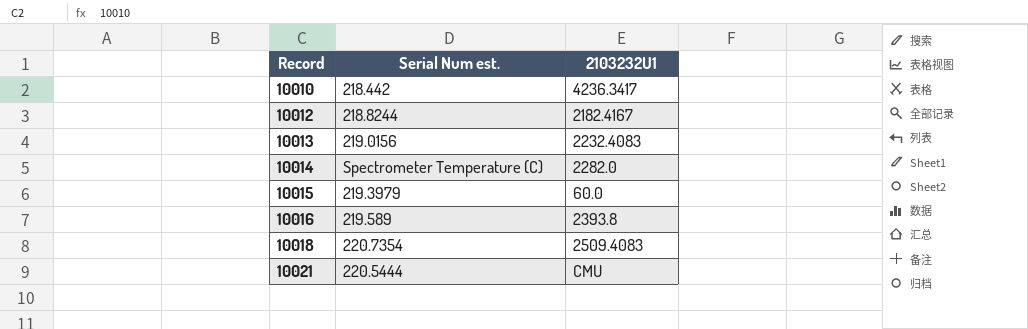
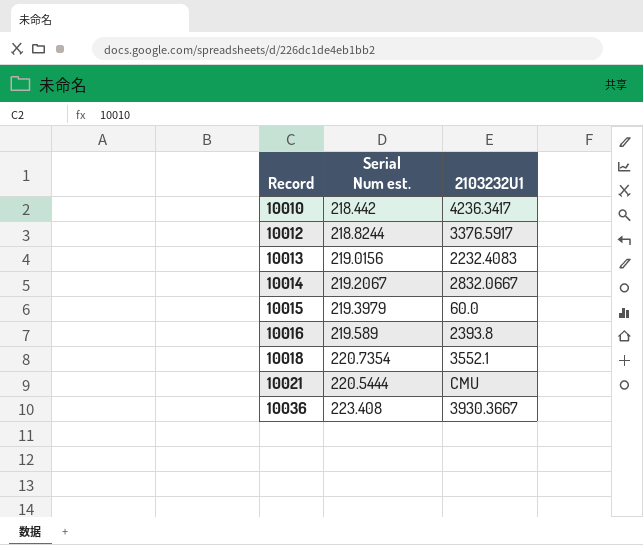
10012 | 2103232U1: 2182.4167 -> 3376.5917
10014 | Serial Num est.: Spectrometer Temperature (C) -> 219.2067
10014 | 2103232U1: 2282.0 -> 2832.0667
10018 | 2103232U1: 2509.4083 -> 3552.1
row 10036: none -> 223.408 | 3930.3667

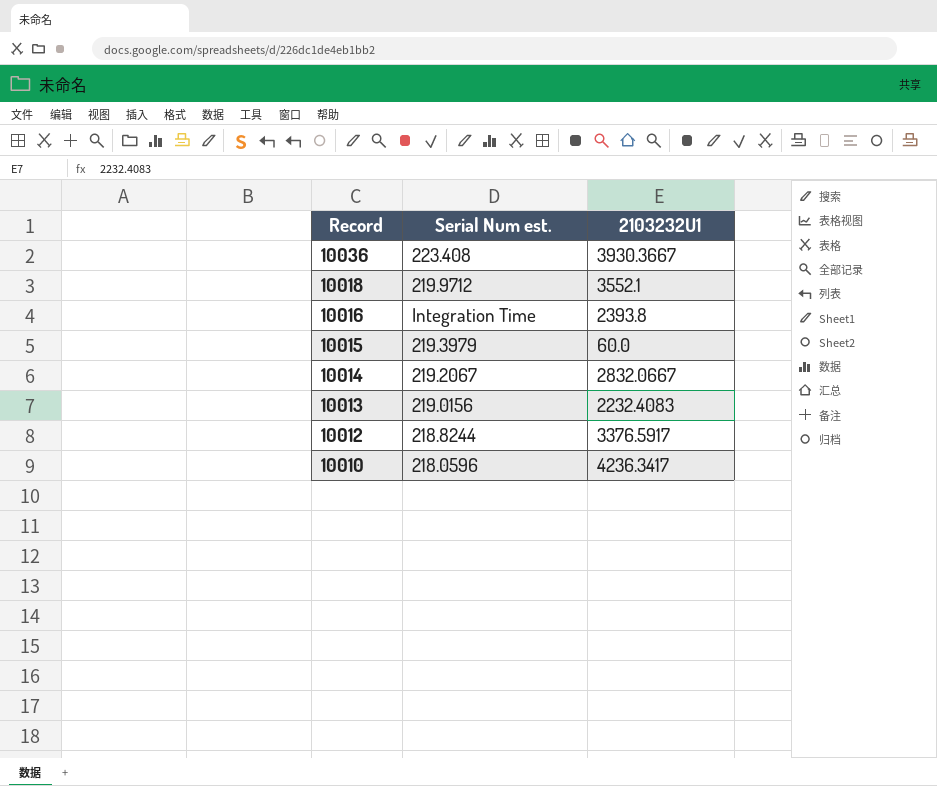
row order: Record ascending -> Record descending
row 10021: 220.5444 | CMU -> none
10018 | Serial Num est.: 220.7354 -> 219.9712
10016 | Serial Num est.: 219.589 -> Integration Time
10010 | Serial Num est.: 218.442 -> 218.0596

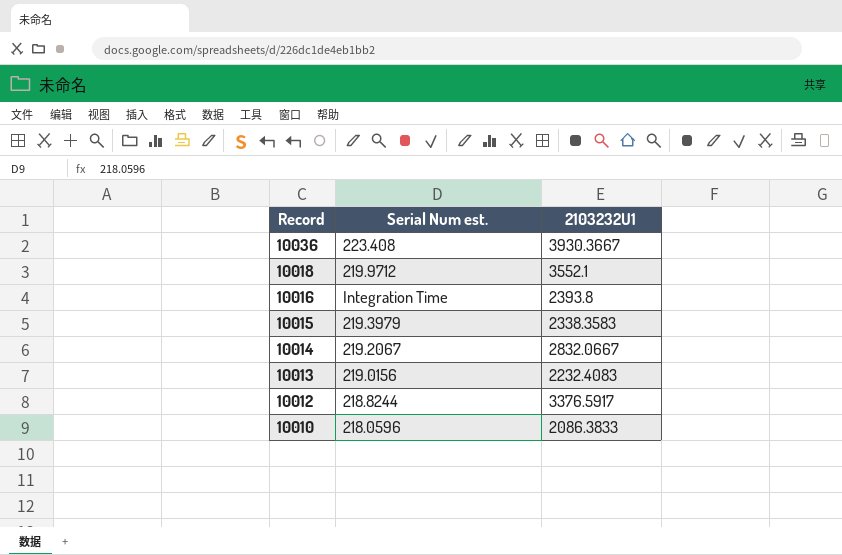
10015 | 2103232U1: 60.0 -> 2338.3583
10010 | 2103232U1: 4236.3417 -> 2086.3833

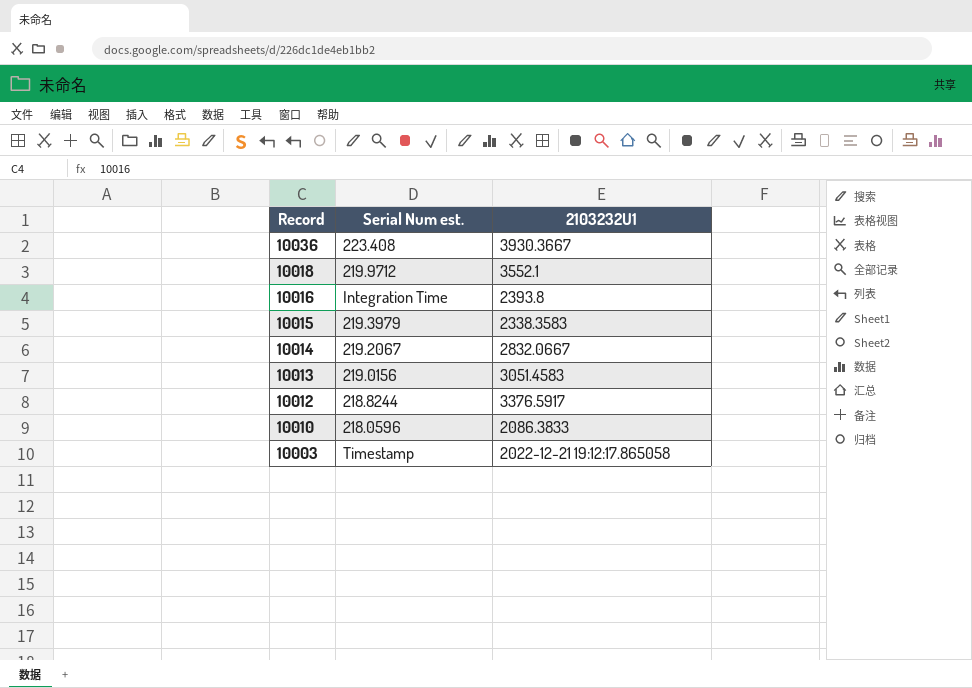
10013 | 2103232U1: 2232.4083 -> 3051.4583
row 10003: none -> Timestamp | 2022-12-21 19:12:17.865058

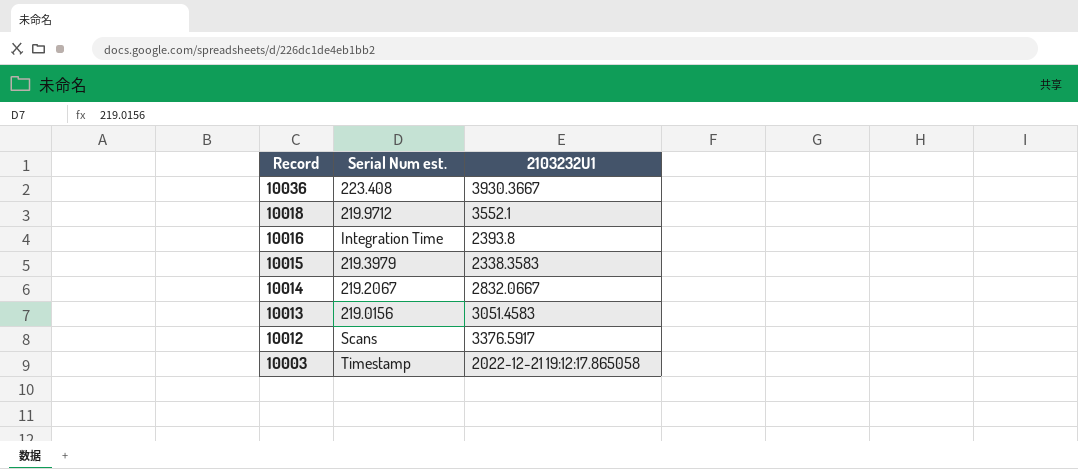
row 10010: 218.0596 | 2086.3833 -> none
10012 | Serial Num est.: 218.8244 -> Scans

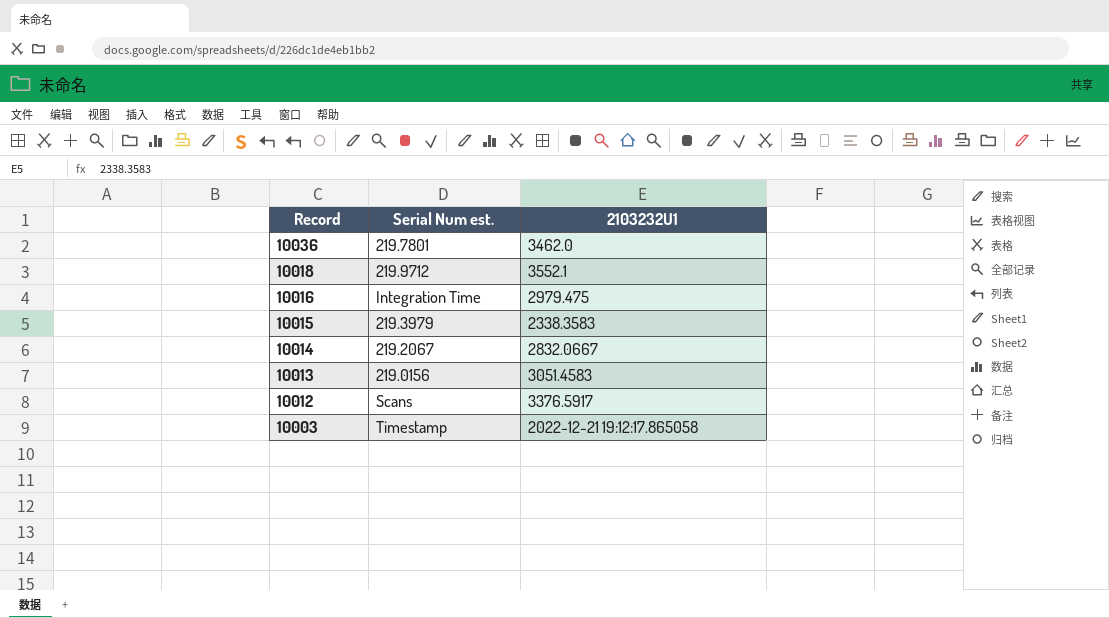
10036 | Serial Num est.: 223.408 -> 219.7801
10036 | 2103232U1: 3930.3667 -> 3462.0
10016 | 2103232U1: 2393.8 -> 2979.475

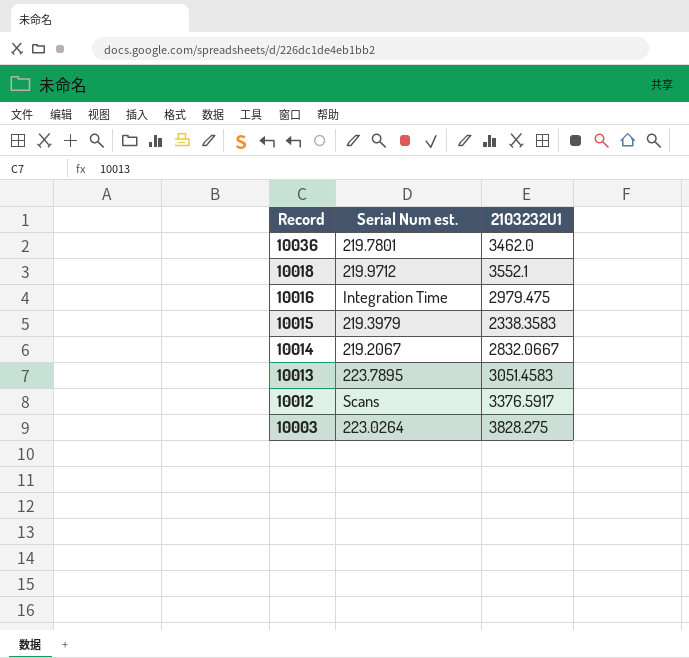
10013 | Serial Num est.: 219.0156 -> 223.7895
10003 | Serial Num est.: Timestamp -> 223.0264
10003 | 2103232U1: 2022-12-21 19:12:17.865058 -> 3828.275

